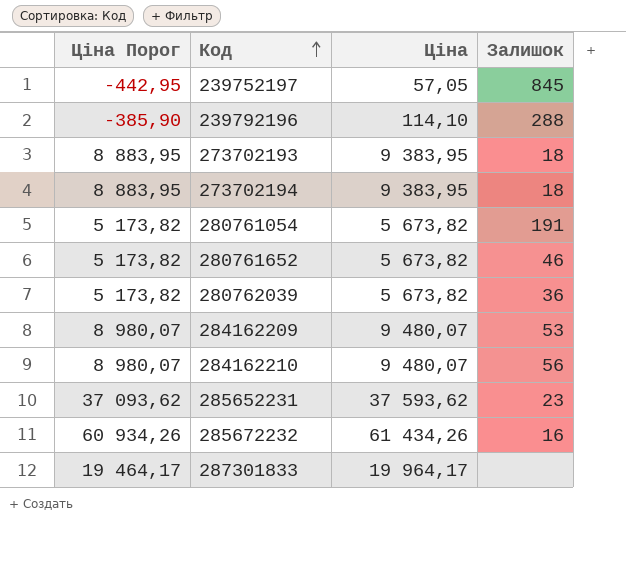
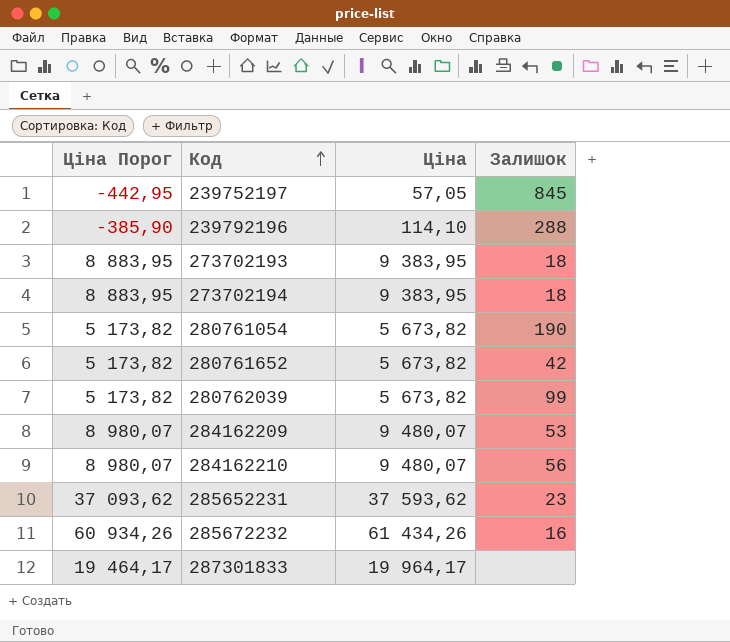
280761054 | Залишок: 191 -> 190
280761652 | Залишок: 46 -> 42
280762039 | Залишок: 36 -> 99

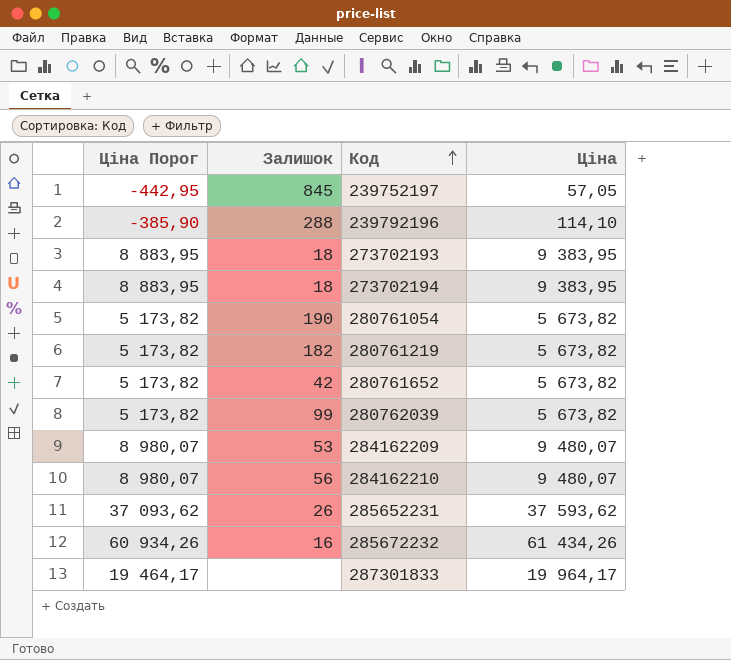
column Залишок | position: 4 -> 2
row 280761219: none -> 5 173,82 | 182 | 5 673,82
285652231 | Залишок: 23 -> 26

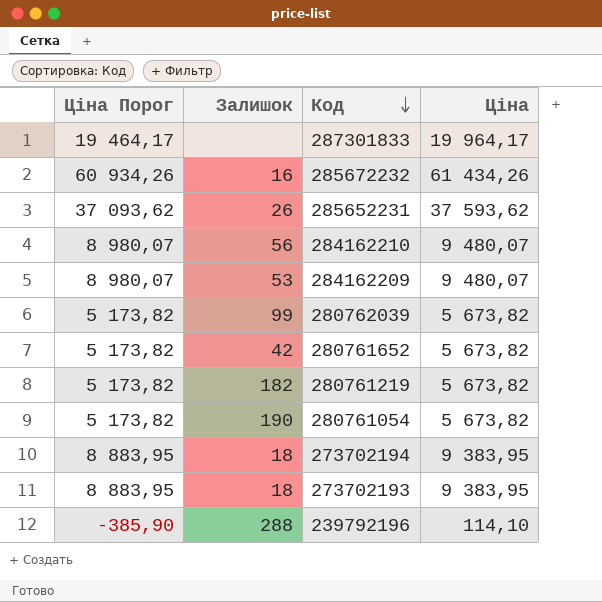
row order: Код ascending -> Код descending
row 239752197: -442,95 | 845 | 57,05 -> none

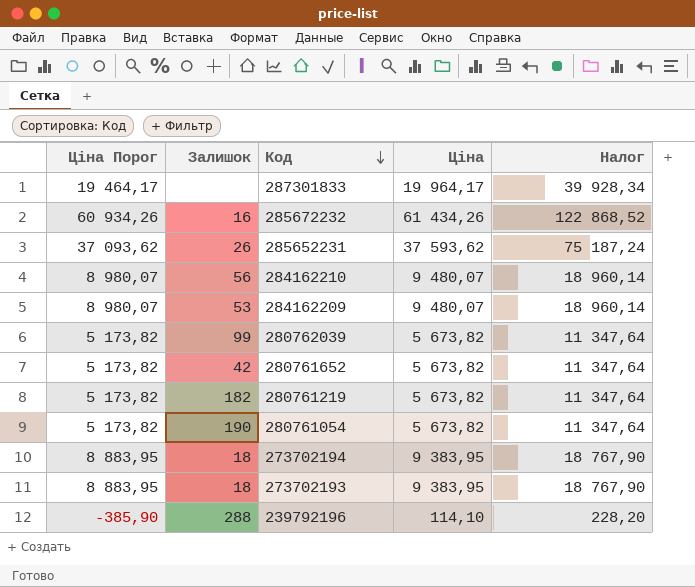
column Налог | formula: none -> [Ціна] * 2

